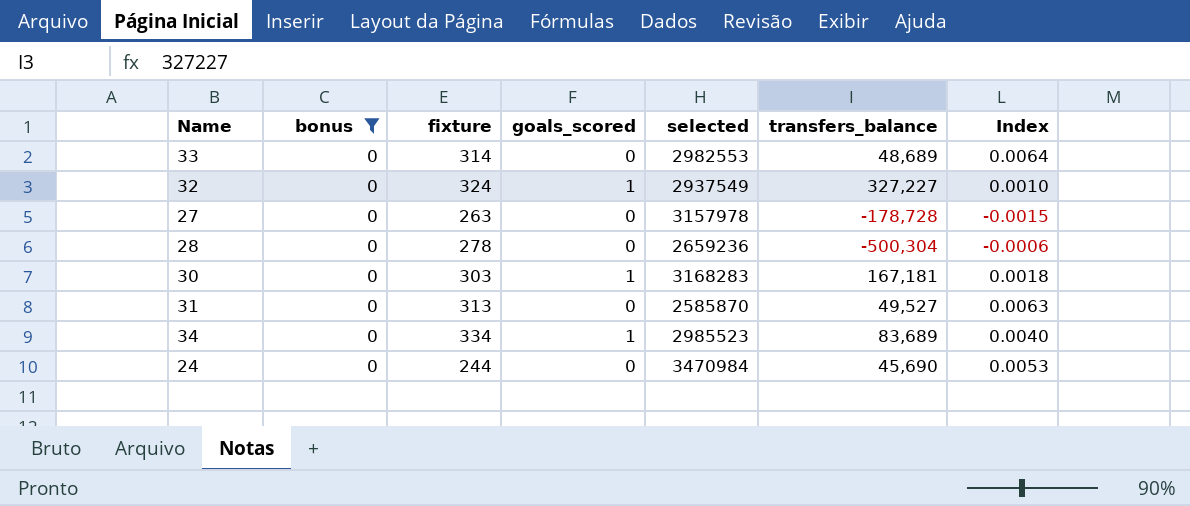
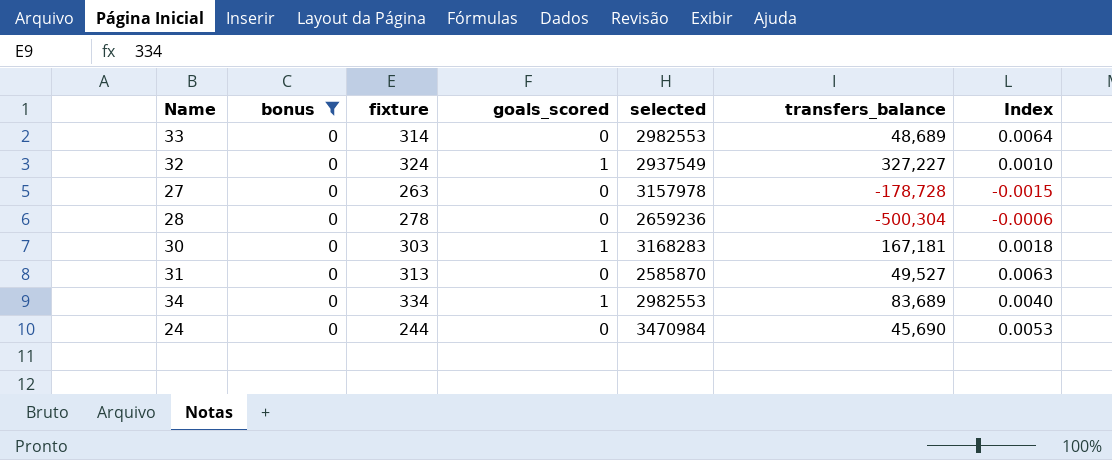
34 | selected: 2985523 -> 2982553

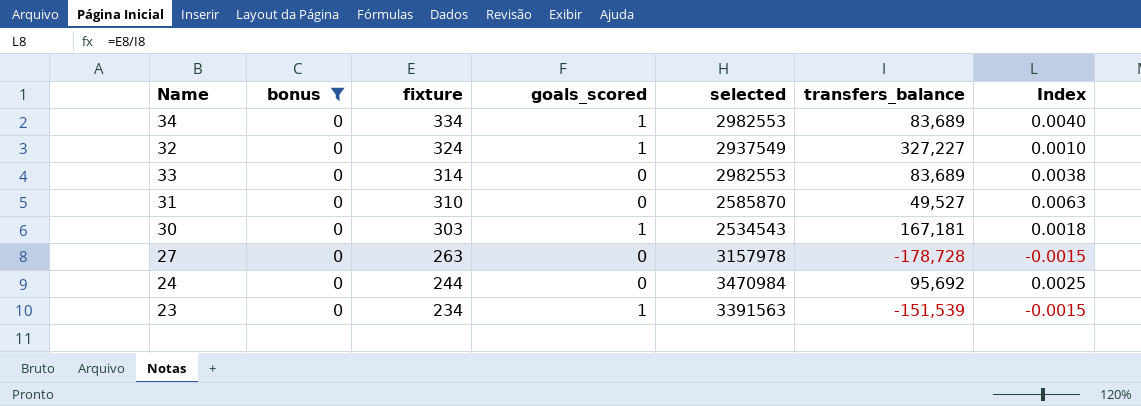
row order: none -> fixture descending
row 28: 0 | 278 | 0 | 2659236 | -500,304 | -0.0006 -> none
33 | transfers_balance: 48,689 -> 83,689
33 | Index: 0.0064 -> 0.0038
31 | fixture: 313 -> 310
30 | selected: 3168283 -> 2534543
24 | transfers_balance: 45,690 -> 95,692
24 | Index: 0.0053 -> 0.0025
row 23: none -> 0 | 234 | 1 | 3391563 | -151,539 | -0.0015

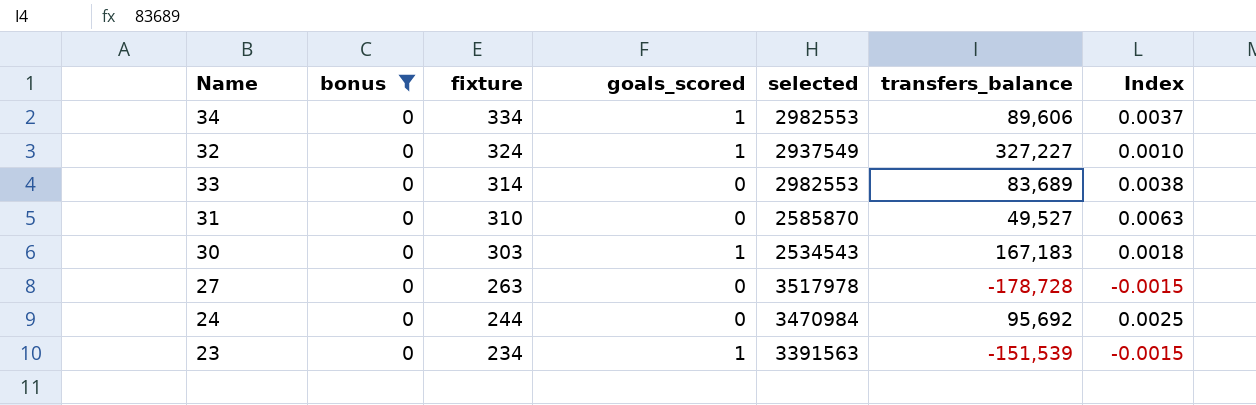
34 | transfers_balance: 83,689 -> 89,606
34 | Index: 0.0040 -> 0.0037
30 | transfers_balance: 167,181 -> 167,183
27 | selected: 3157978 -> 3517978

